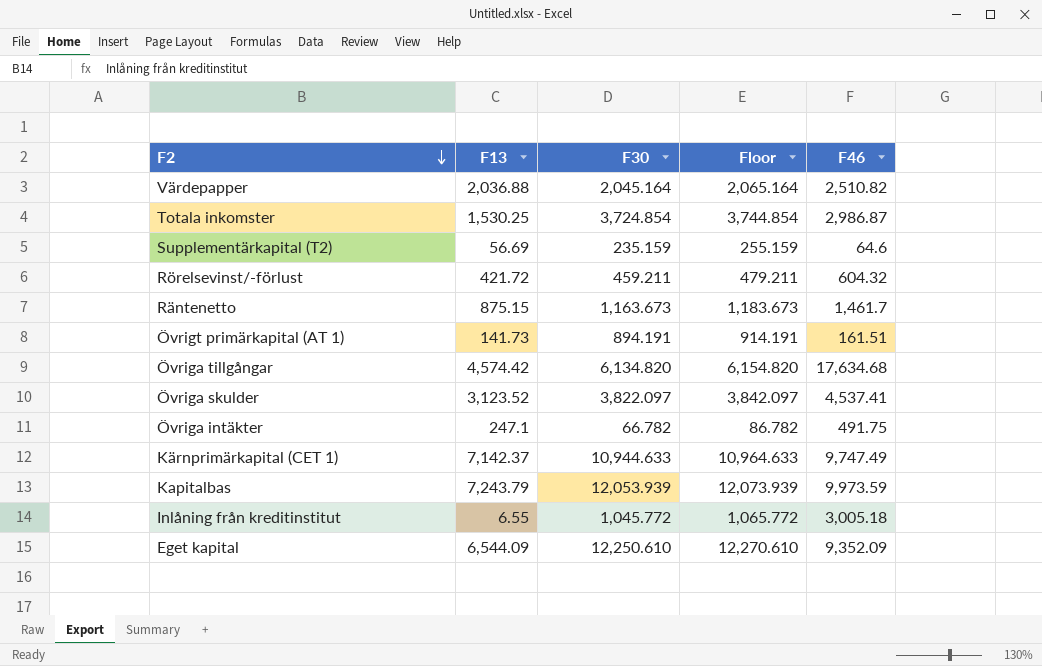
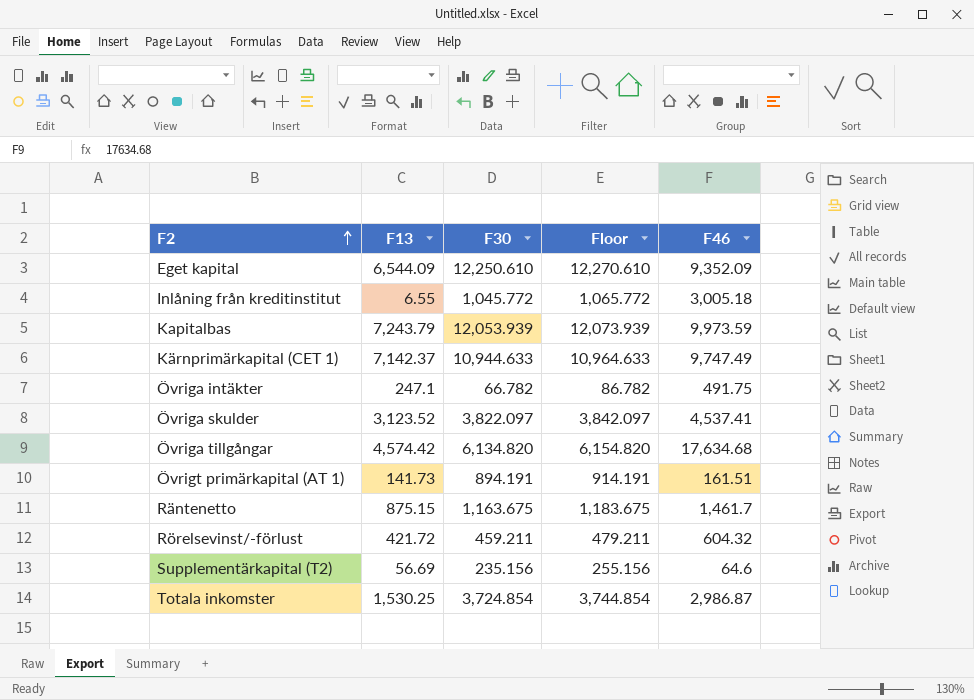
row order: F2 descending -> F2 ascending
row Värdepapper: 2,036.88 | 2,045.164 | 2,065.164 | 2,510.82 -> none
Räntenetto | F30: 1,163.673 -> 1,163.675
Räntenetto | Floor: 1,183.673 -> 1,183.675
Supplementärkapital (T2) | F30: 235.159 -> 235.156
Supplementärkapital (T2) | Floor: 255.159 -> 255.156

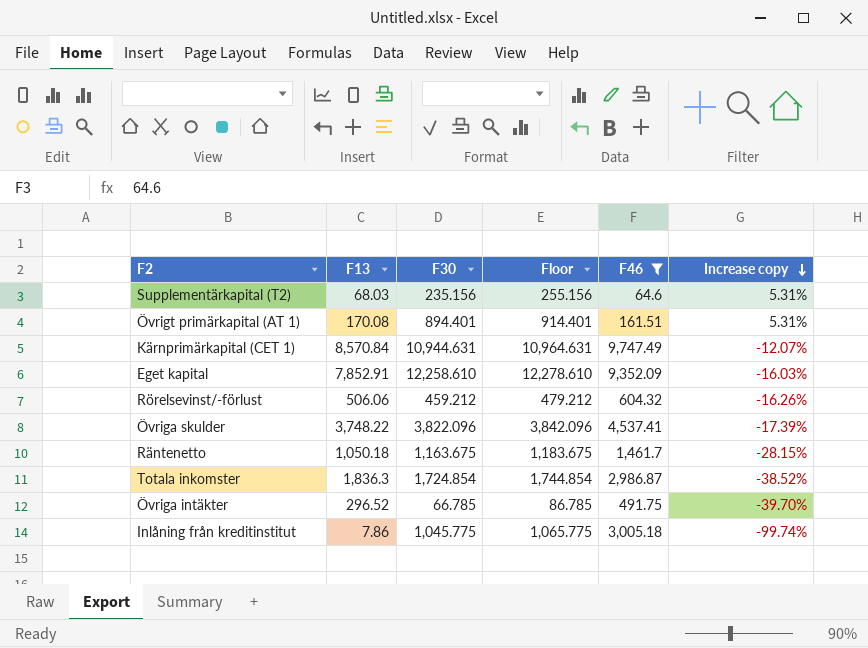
filter: none -> F46 <= 9,747.49
row order: F2 ascending -> Increase copy descending
column Increase copy | formula: none -> ([F13] - [F46]) / [F46]
Supplementärkapital (T2) | F13: 56.69 -> 68.03
Övrigt primärkapital (AT 1) | F13: 141.73 -> 170.08
Övrigt primärkapital (AT 1) | F30: 894.191 -> 894.401
Övrigt primärkapital (AT 1) | Floor: 914.191 -> 914.401
Kärnprimärkapital (CET 1) | F13: 7,142.37 -> 8,570.84
Kärnprimärkapital (CET 1) | F30: 10,944.633 -> 10,944.631
Kärnprimärkapital (CET 1) | Floor: 10,964.633 -> 10,964.631
Eget kapital | F13: 6,544.09 -> 7,852.91
Eget kapital | F30: 12,250.610 -> 12,258.610
Eget kapital | Floor: 12,270.610 -> 12,278.610
Rörelsevinst/-förlust | F13: 421.72 -> 506.06
Rörelsevinst/-förlust | F30: 459.211 -> 459.212
Rörelsevinst/-förlust | Floor: 479.211 -> 479.212
Övriga skulder | F13: 3,123.52 -> 3,748.22
Övriga skulder | F30: 3,822.097 -> 3,822.096
Övriga skulder | Floor: 3,842.097 -> 3,842.096
Räntenetto | F13: 875.15 -> 1,050.18
Totala inkomster | F13: 1,530.25 -> 1,836.3
Totala inkomster | F30: 3,724.854 -> 1,724.854
Totala inkomster | Floor: 3,744.854 -> 1,744.854
Övriga intäkter | F13: 247.1 -> 296.52
Övriga intäkter | F30: 66.782 -> 66.785
Övriga intäkter | Floor: 86.782 -> 86.785
Inlåning från kreditinstitut | F13: 6.55 -> 7.86
Inlåning från kreditinstitut | F30: 1,045.772 -> 1,045.775
Inlåning från kreditinstitut | Floor: 1,065.772 -> 1,065.775

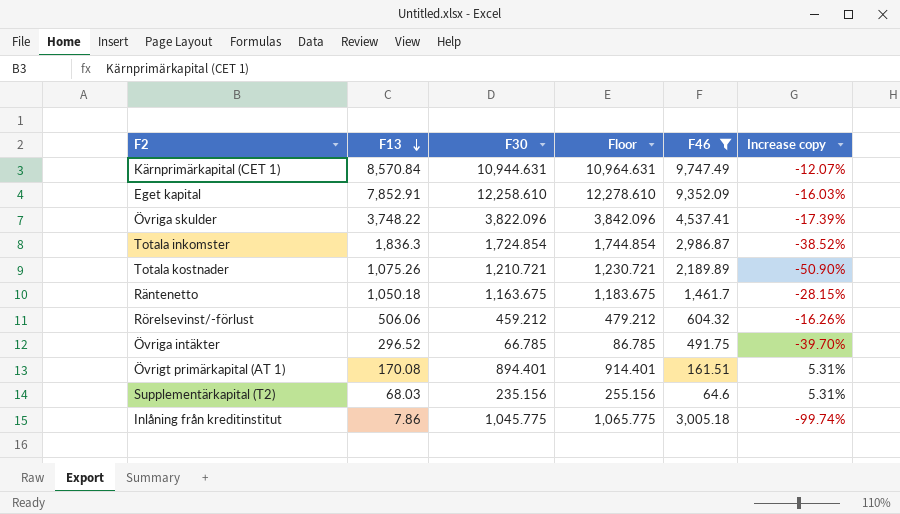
row order: Increase copy descending -> F13 descending
row Totala kostnader: none -> 1,075.26 | 1,210.721 | 1,230.721 | 2,189.89 | -50.90%

